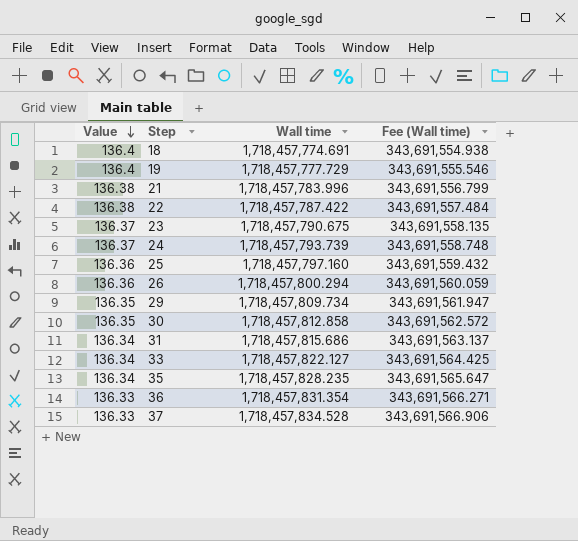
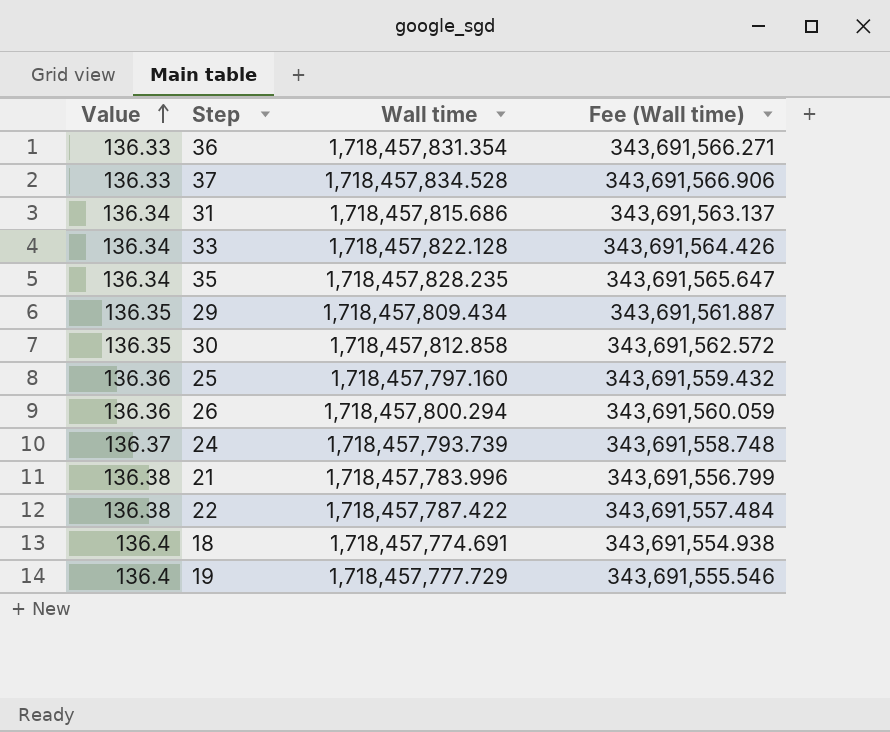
row order: Value descending -> Value ascending
row 23: 136.37 | 1,718,457,790.675 | 343,691,558.135 -> none
33 | Wall time: 1,718,457,822.127 -> 1,718,457,822.128
33 | Fee (Wall time): 343,691,564.425 -> 343,691,564.426
29 | Wall time: 1,718,457,809.734 -> 1,718,457,809.434
29 | Fee (Wall time): 343,691,561.947 -> 343,691,561.887

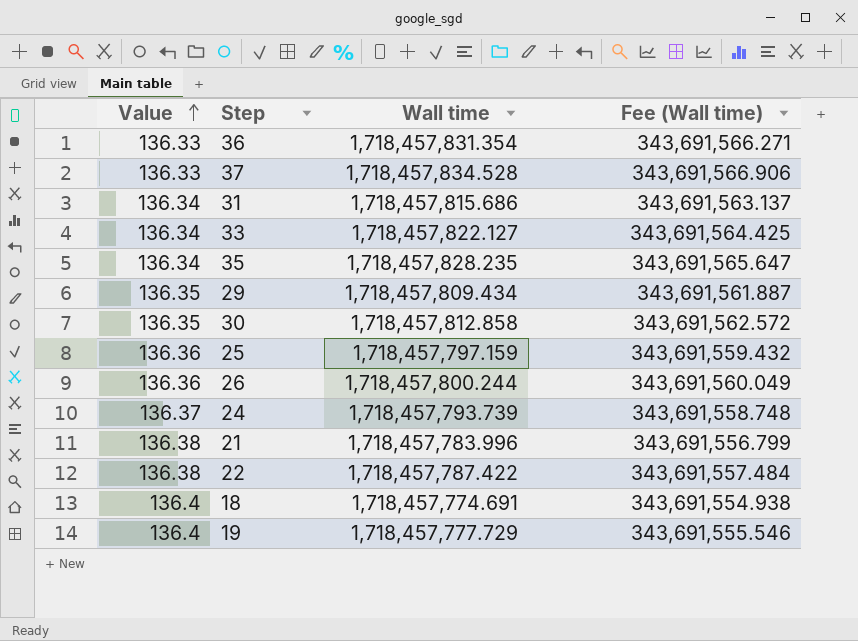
33 | Wall time: 1,718,457,822.128 -> 1,718,457,822.127
33 | Fee (Wall time): 343,691,564.426 -> 343,691,564.425
25 | Wall time: 1,718,457,797.160 -> 1,718,457,797.159
26 | Wall time: 1,718,457,800.294 -> 1,718,457,800.244
26 | Fee (Wall time): 343,691,560.059 -> 343,691,560.049

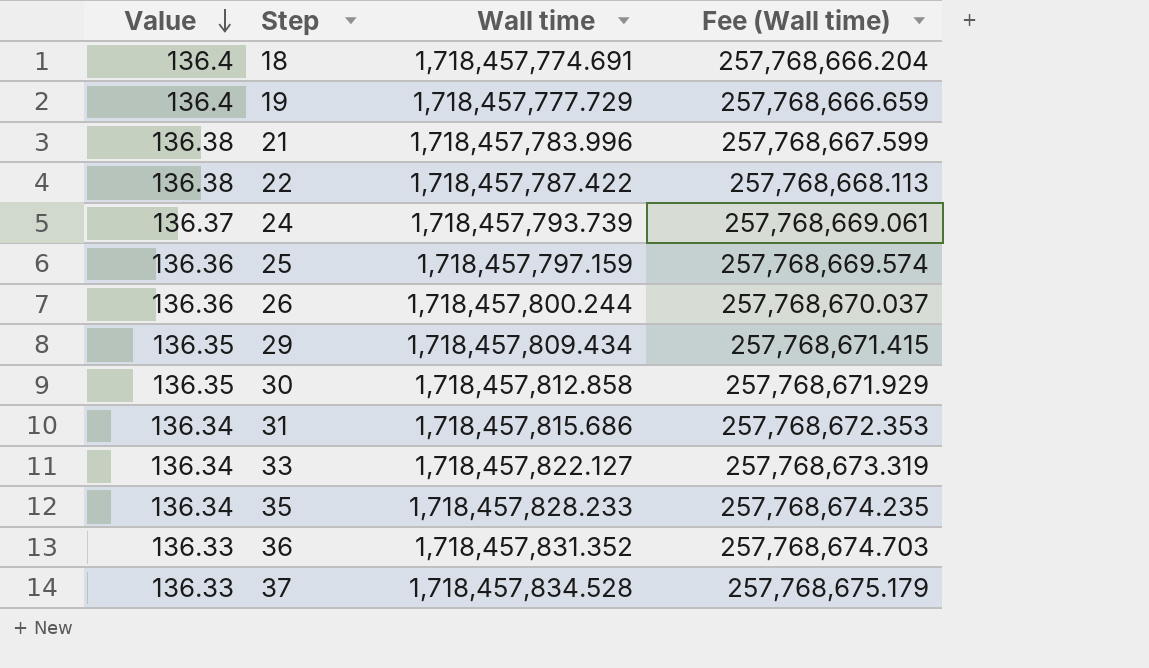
row order: Value ascending -> Value descending
column Fee (Wall time) | formula: [Wall time] * 0.2 -> [Wall time] * 0.15
35 | Wall time: 1,718,457,828.235 -> 1,718,457,828.233
36 | Wall time: 1,718,457,831.354 -> 1,718,457,831.352

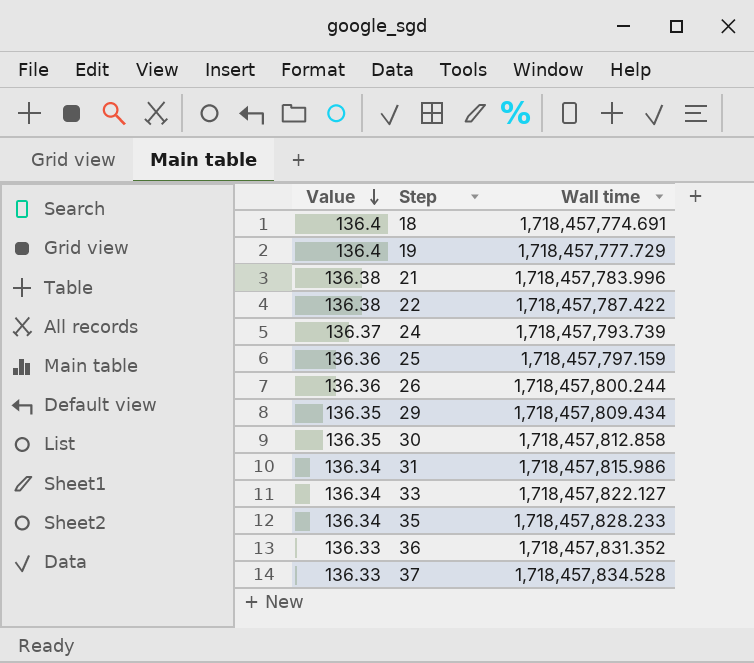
column Fee (Wall time) | formula: [Wall time] * 0.15 -> none
31 | Wall time: 1,718,457,815.686 -> 1,718,457,815.986

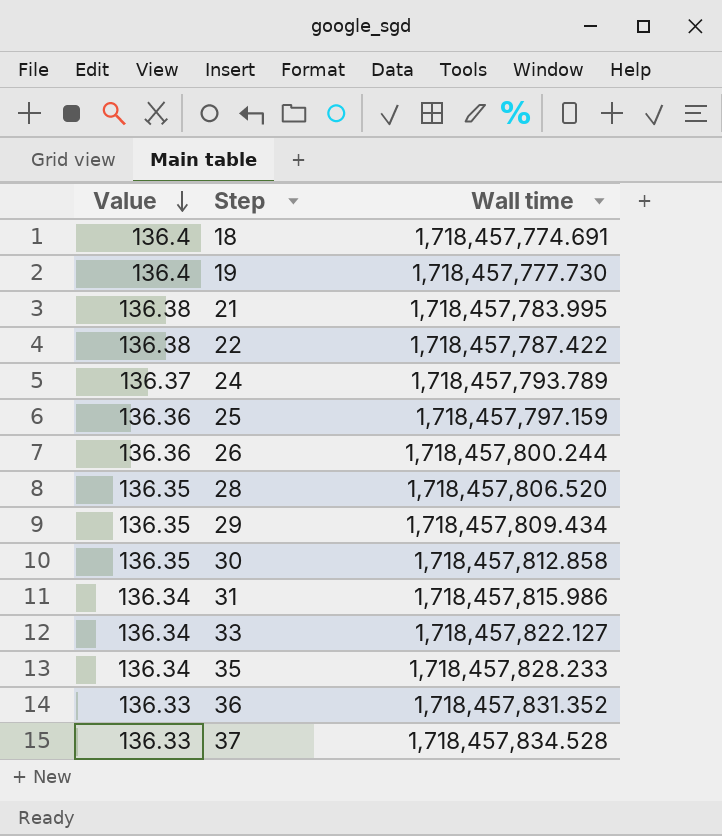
19 | Wall time: 1,718,457,777.729 -> 1,718,457,777.730
21 | Wall time: 1,718,457,783.996 -> 1,718,457,783.995
24 | Wall time: 1,718,457,793.739 -> 1,718,457,793.789
row 28: none -> 136.35 | 1,718,457,806.520

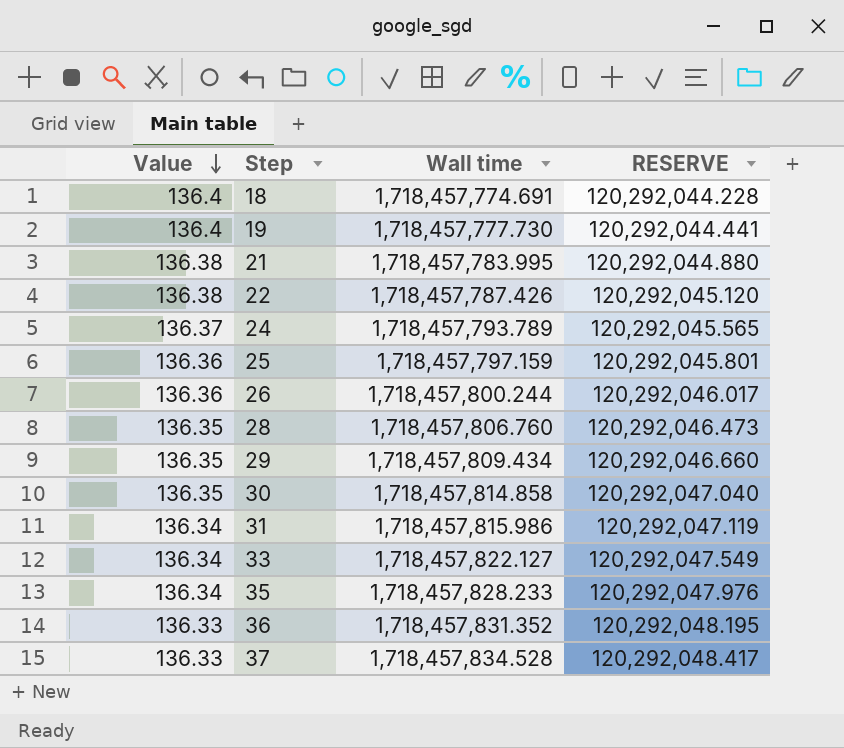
column RESERVE | formula: none -> [Wall time] * 0.07
22 | Wall time: 1,718,457,787.422 -> 1,718,457,787.426
28 | Wall time: 1,718,457,806.520 -> 1,718,457,806.760
30 | Wall time: 1,718,457,812.858 -> 1,718,457,814.858

